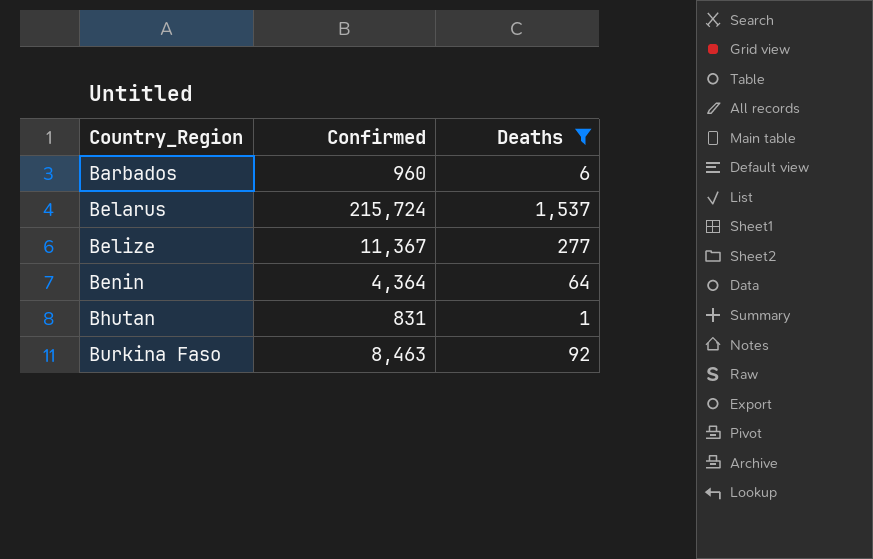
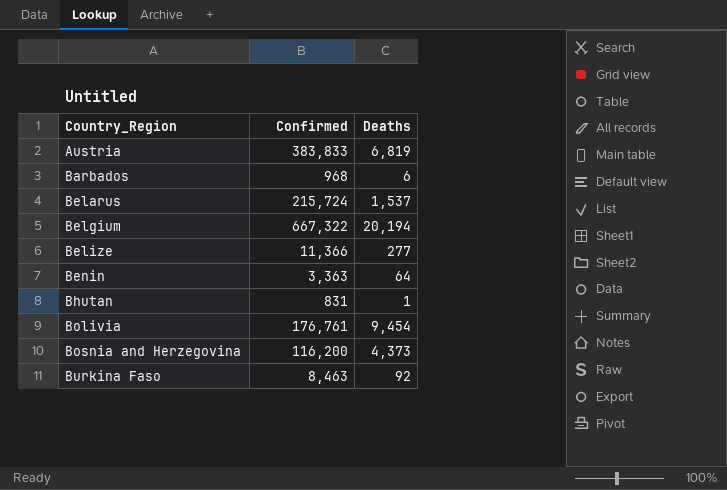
filter: Deaths <= 1,537 -> none
Barbados | Confirmed: 960 -> 968
Belize | Confirmed: 11,367 -> 11,366
Benin | Confirmed: 4,364 -> 3,363

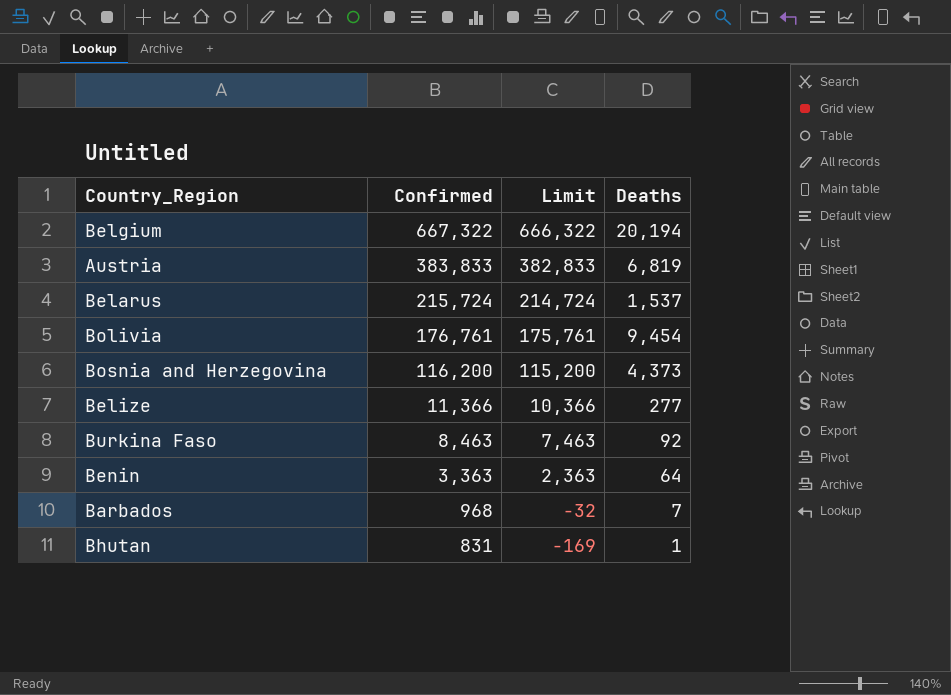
row order: Country_Region ascending -> Confirmed descending
column Limit | formula: none -> [Confirmed] - 1000
Barbados | Deaths: 6 -> 7

